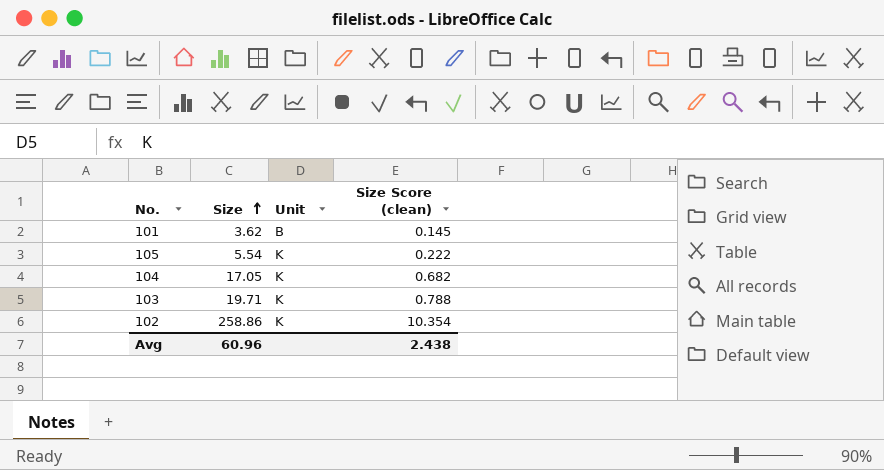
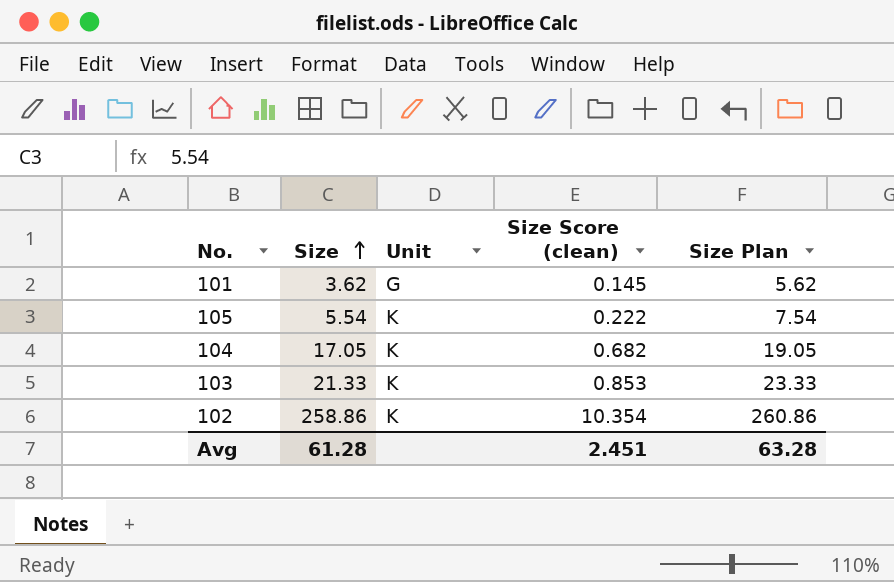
column Size Plan | formula: none -> [Size] + 2
101 | Unit: B -> G
103 | Size: 19.71 -> 21.33
103 | Size Score (clean): 0.788 -> 0.853
Avg | Size: 60.96 -> 61.28
Avg | Size Score (clean): 2.438 -> 2.451

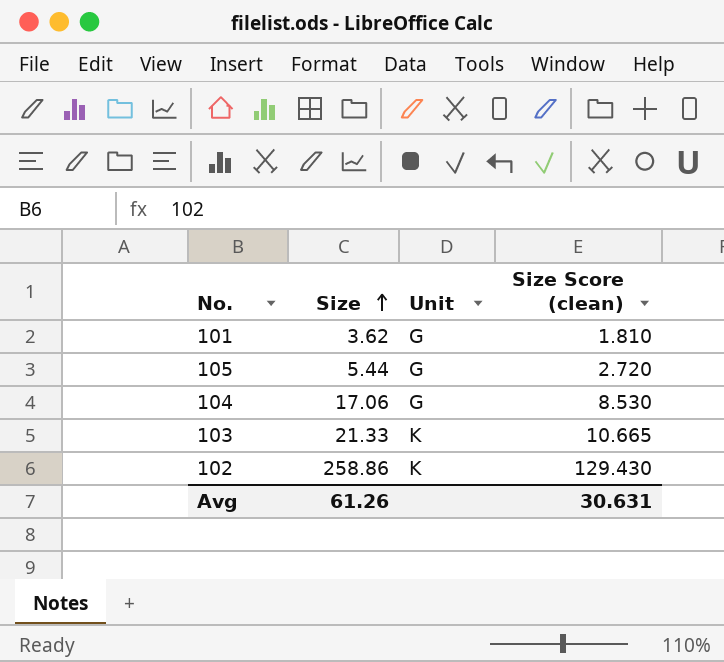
column Size Plan | formula: [Size] + 2 -> none
column Size Score (clean) | formula: [Size] * 0.04 -> [Size] * 0.5
105 | Size: 5.54 -> 5.44
105 | Unit: K -> G
104 | Size: 17.05 -> 17.06
104 | Unit: K -> G
Avg | Size: 61.28 -> 61.26
Avg | Size Score (clean): 2.451 -> 30.631

